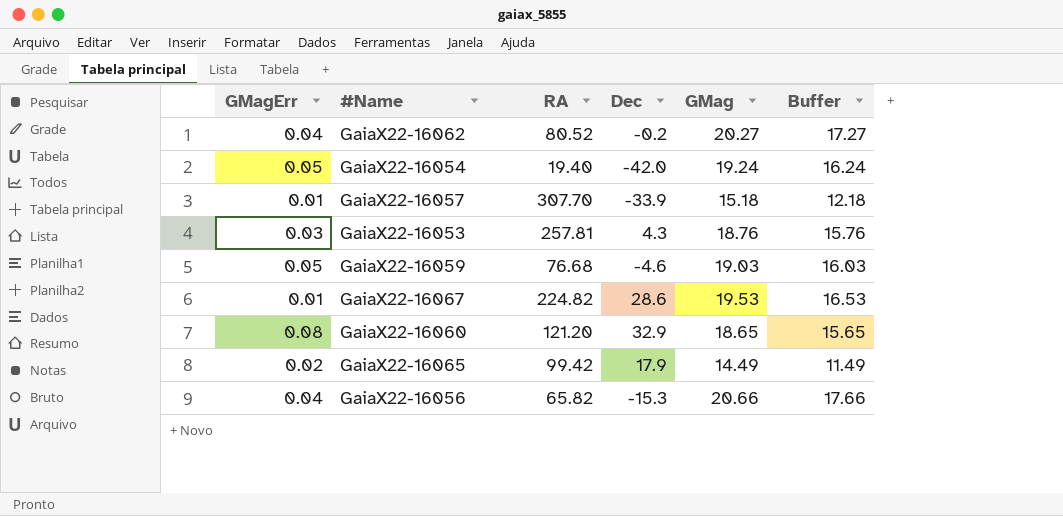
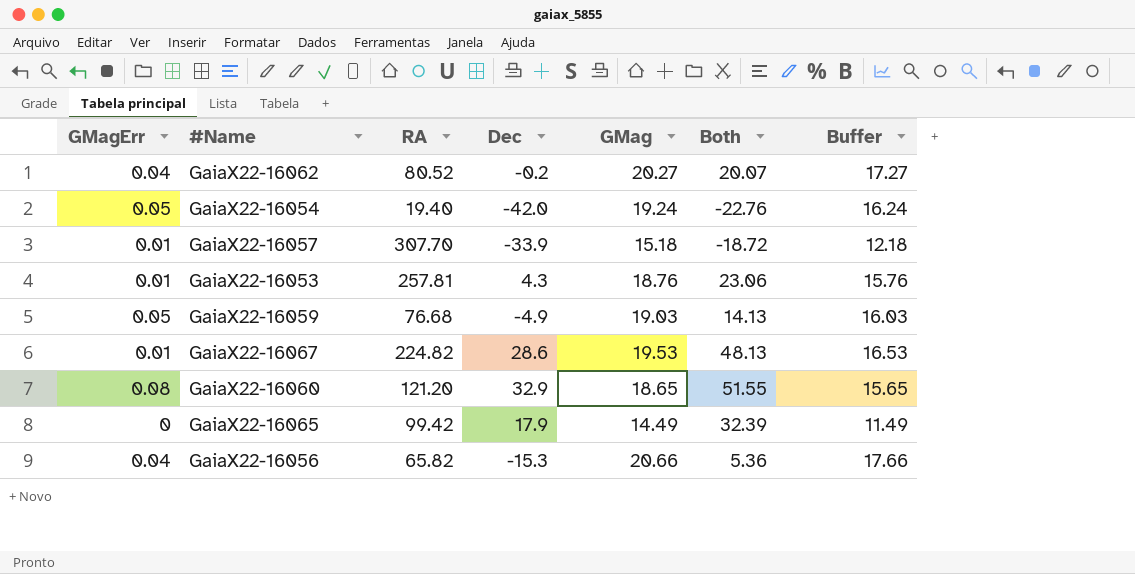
column Both | formula: none -> [Dec] + [GMag]
GaiaX22-16053 | GMagErr: 0.03 -> 0.01
GaiaX22-16059 | Dec: -4.6 -> -4.9
GaiaX22-16065 | GMagErr: 0.02 -> 0

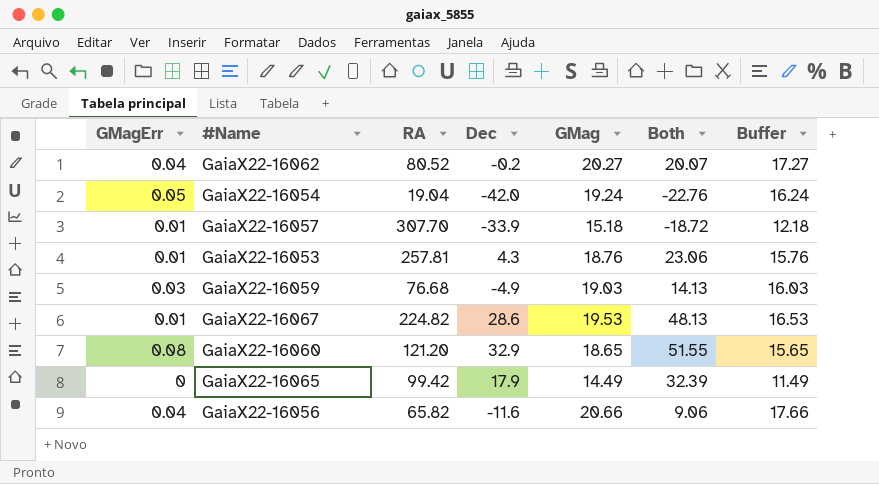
GaiaX22-16054 | RA: 19.40 -> 19.04
GaiaX22-16059 | GMagErr: 0.05 -> 0.03
GaiaX22-16056 | Dec: -15.3 -> -11.6
GaiaX22-16056 | Both: 5.36 -> 9.06

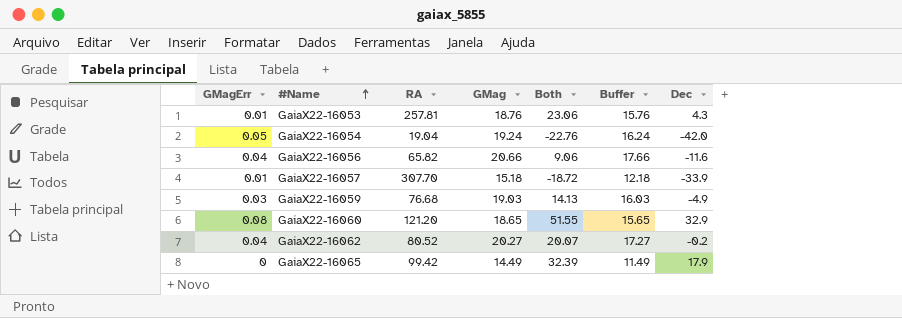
row order: none -> #Name ascending
column Dec | position: 4 -> 7
row GaiaX22-16067: 0.01 | 224.82 | 28.6 | 19.53 | 48.13 | 16.53 -> none

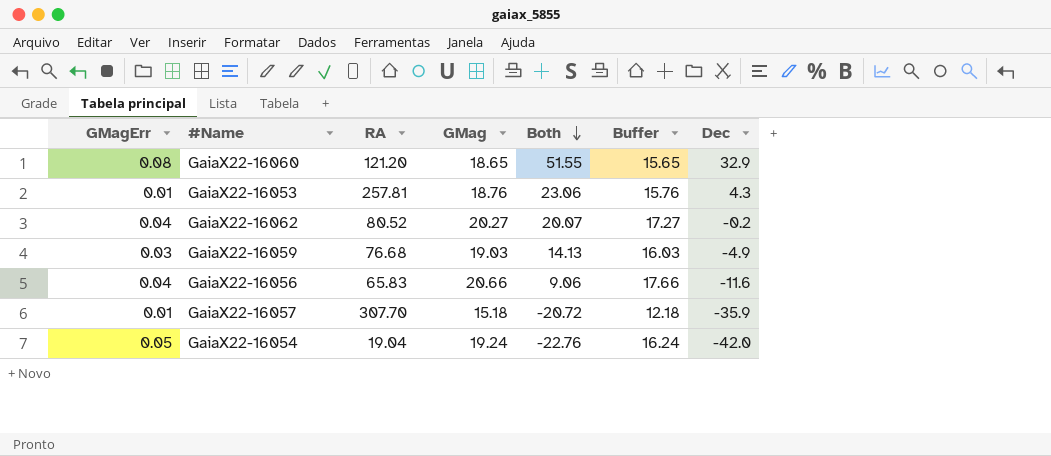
row order: #Name ascending -> Both descending
row GaiaX22-16065: 0 | 99.42 | 14.49 | 32.39 | 11.49 | 17.9 -> none
GaiaX22-16056 | RA: 65.82 -> 65.83
GaiaX22-16057 | Both: -18.72 -> -20.72
GaiaX22-16057 | Dec: -33.9 -> -35.9

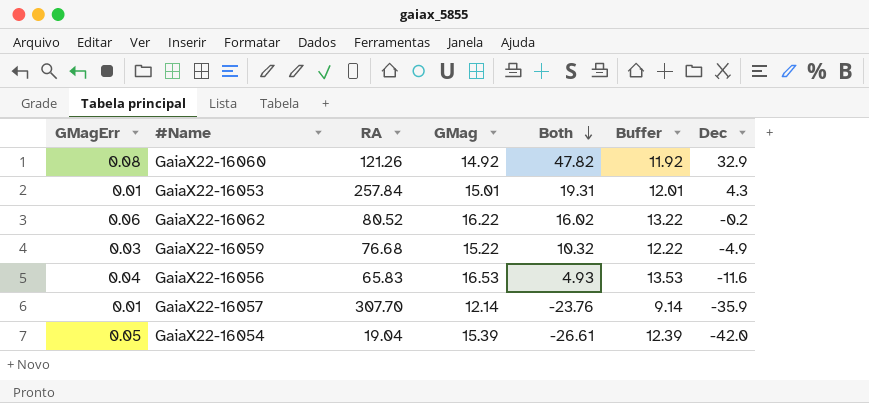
GaiaX22-16060 | RA: 121.20 -> 121.26
GaiaX22-16060 | GMag: 18.65 -> 14.92
GaiaX22-16060 | Both: 51.55 -> 47.82
GaiaX22-16060 | Buffer: 15.65 -> 11.92
GaiaX22-16053 | RA: 257.81 -> 257.84
GaiaX22-16053 | GMag: 18.76 -> 15.01
GaiaX22-16053 | Both: 23.06 -> 19.31
GaiaX22-16053 | Buffer: 15.76 -> 12.01
GaiaX22-16062 | GMagErr: 0.04 -> 0.06
GaiaX22-16062 | GMag: 20.27 -> 16.22
GaiaX22-16062 | Both: 20.07 -> 16.02
GaiaX22-16062 | Buffer: 17.27 -> 13.22
GaiaX22-16059 | GMag: 19.03 -> 15.22
GaiaX22-16059 | Both: 14.13 -> 10.32
GaiaX22-16059 | Buffer: 16.03 -> 12.22
GaiaX22-16056 | GMag: 20.66 -> 16.53
GaiaX22-16056 | Both: 9.06 -> 4.93
GaiaX22-16056 | Buffer: 17.66 -> 13.53
GaiaX22-16057 | GMag: 15.18 -> 12.14
GaiaX22-16057 | Both: -20.72 -> -23.76
GaiaX22-16057 | Buffer: 12.18 -> 9.14
GaiaX22-16054 | GMag: 19.24 -> 15.39
GaiaX22-16054 | Both: -22.76 -> -26.61
GaiaX22-16054 | Buffer: 16.24 -> 12.39

